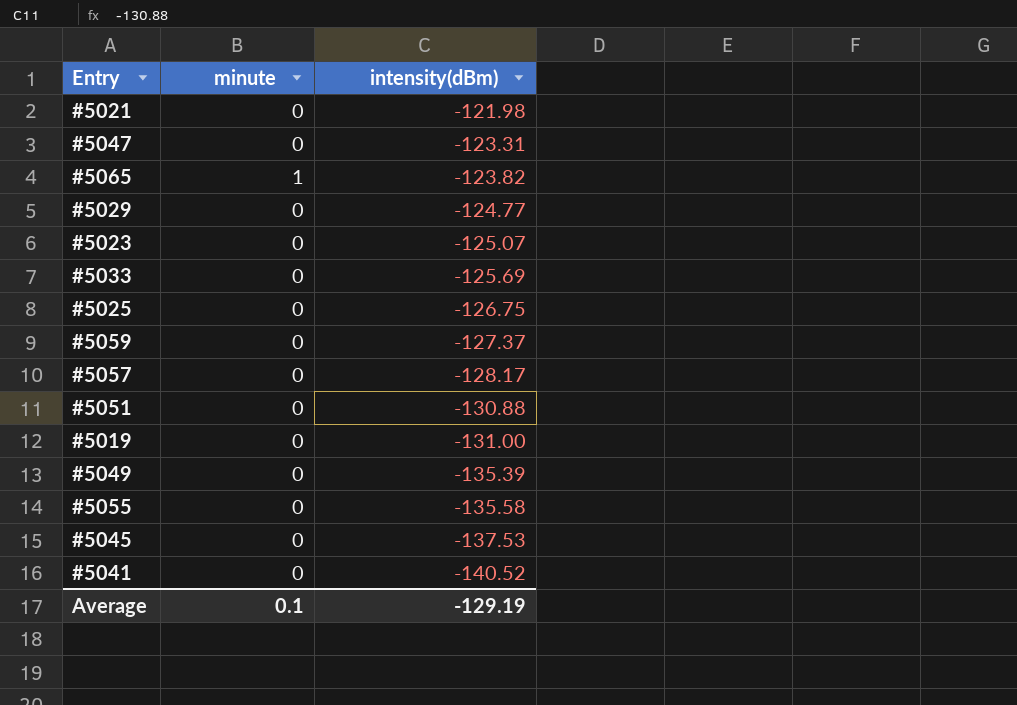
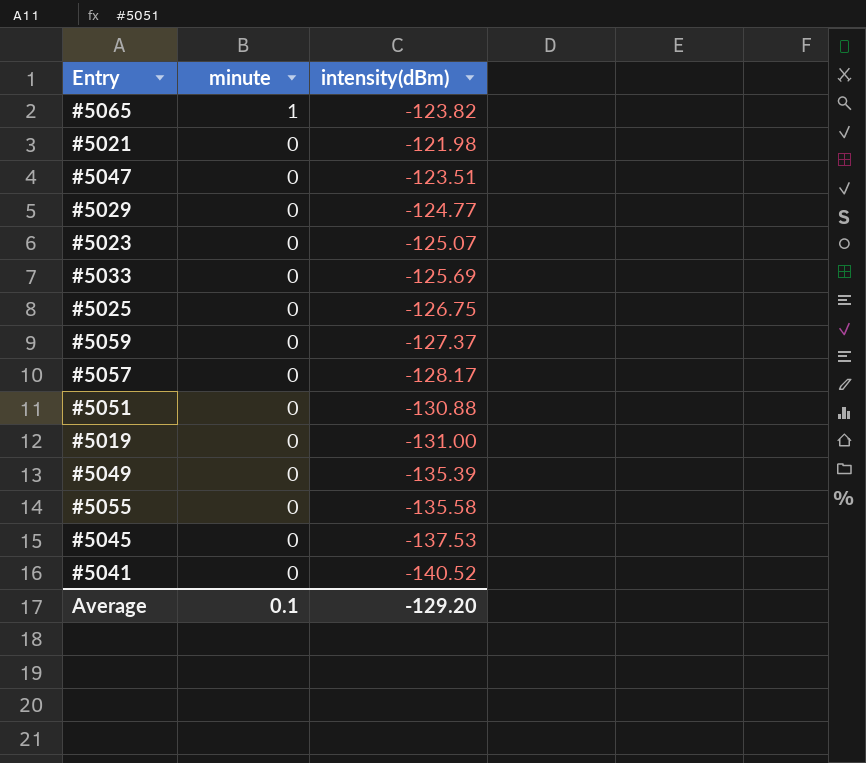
row order: intensity(dBm) descending -> minute descending
#5047 | intensity(dBm): -123.31 -> -123.51
Average | intensity(dBm): -129.19 -> -129.20

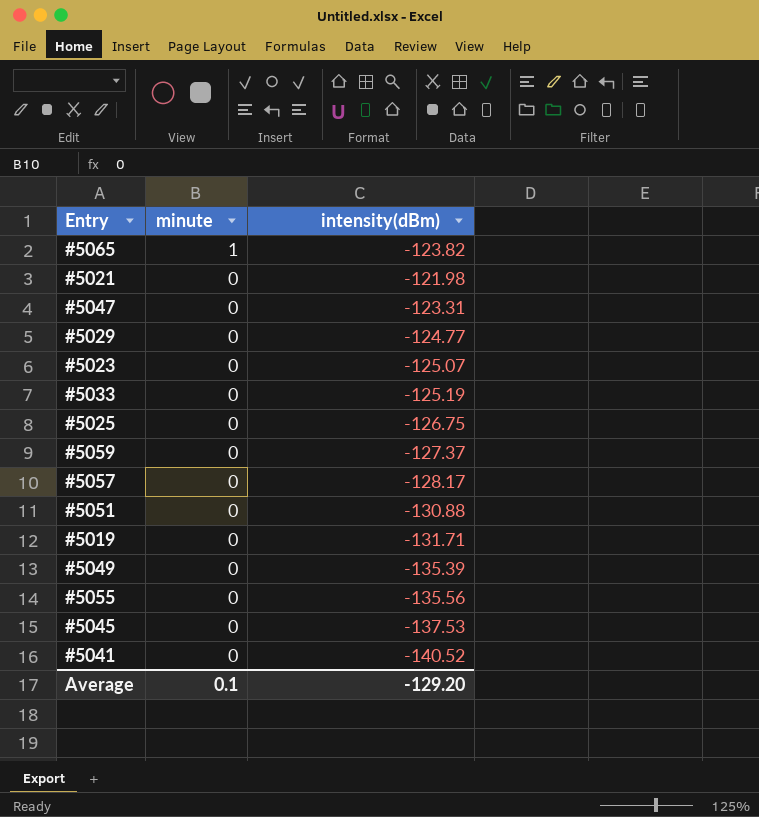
#5047 | intensity(dBm): -123.51 -> -123.31
#5033 | intensity(dBm): -125.69 -> -125.19
#5019 | intensity(dBm): -131.00 -> -131.71
#5055 | intensity(dBm): -135.58 -> -135.56

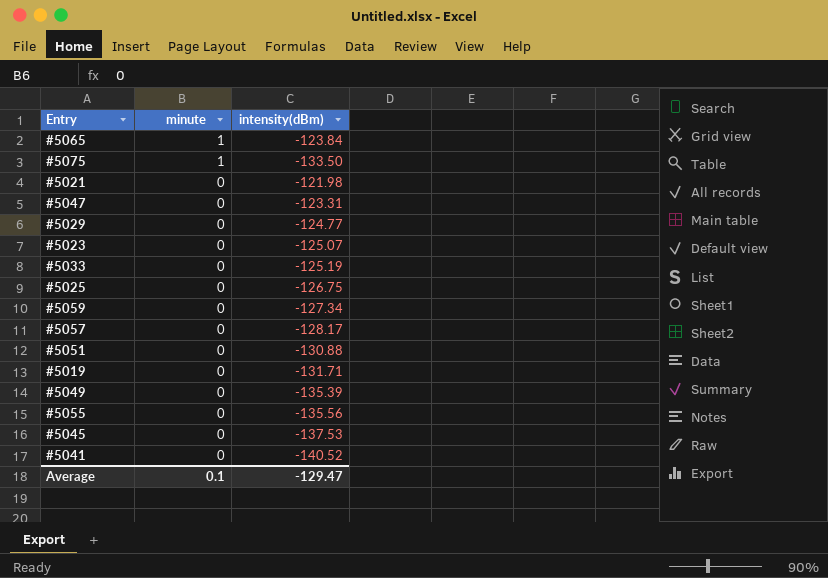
#5065 | intensity(dBm): -123.82 -> -123.84
row #5075: none -> 1 | -133.50
#5059 | intensity(dBm): -127.37 -> -127.34
Average | intensity(dBm): -129.20 -> -129.47

